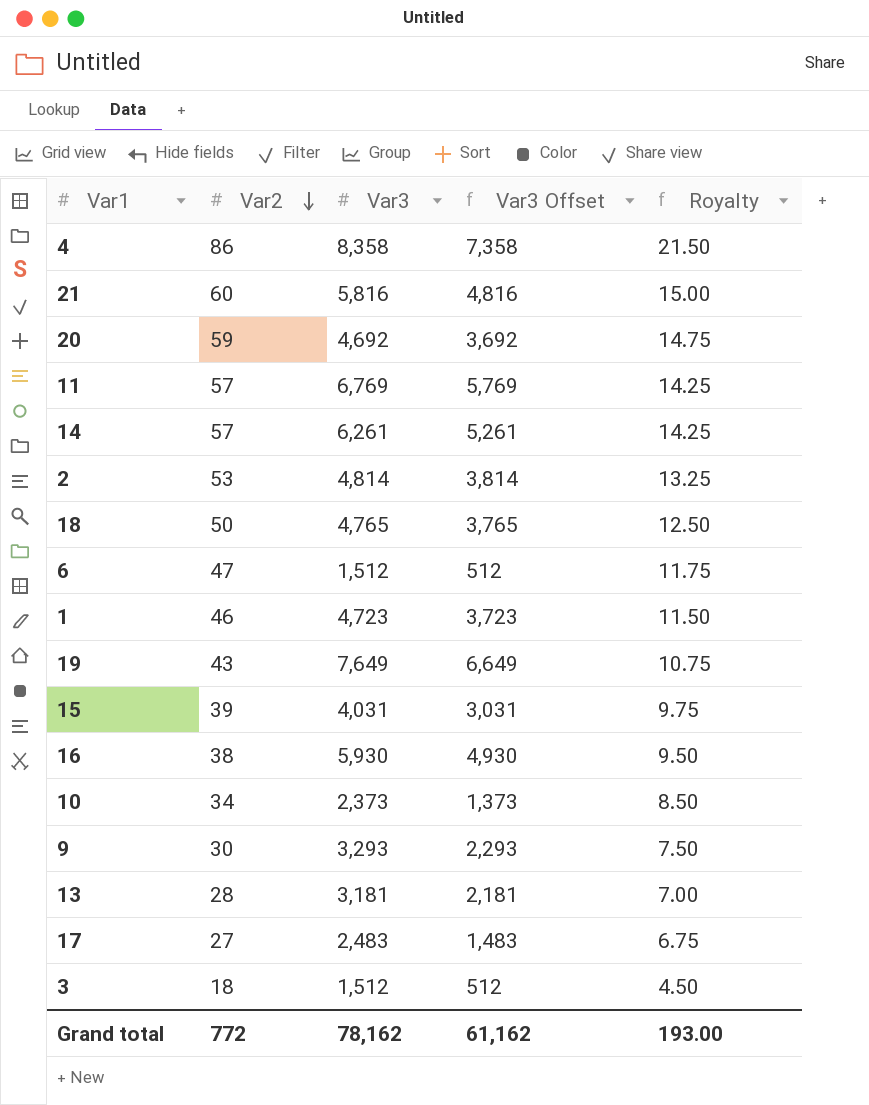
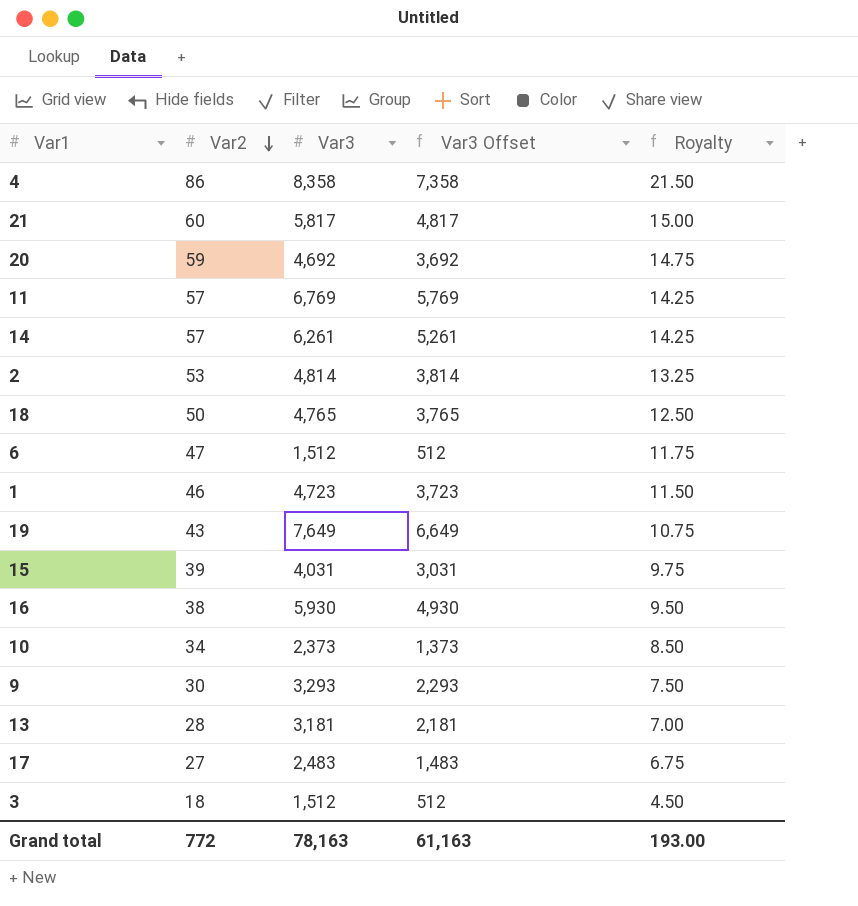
21 | Var3: 5,816 -> 5,817
21 | Var3 Offset: 4,816 -> 4,817
Grand total | Var3: 78,162 -> 78,163
Grand total | Var3 Offset: 61,162 -> 61,163

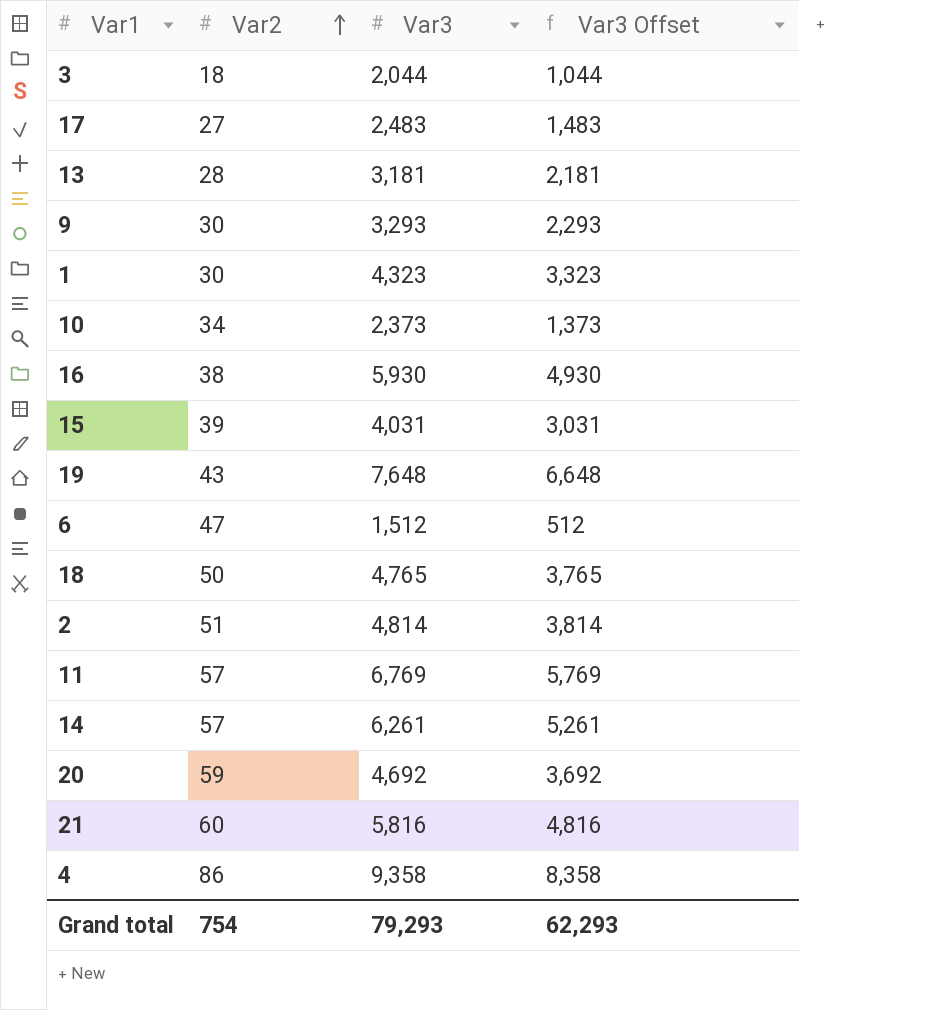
row order: Var2 descending -> Var2 ascending
column Royalty | formula: [Var2] * 0.25 -> none
3 | Var3: 1,512 -> 2,044
3 | Var3 Offset: 512 -> 1,044
1 | Var2: 46 -> 30
1 | Var3: 4,723 -> 4,323
1 | Var3 Offset: 3,723 -> 3,323
19 | Var3: 7,649 -> 7,648
19 | Var3 Offset: 6,649 -> 6,648
2 | Var2: 53 -> 51
21 | Var3: 5,817 -> 5,816
21 | Var3 Offset: 4,817 -> 4,816
4 | Var3: 8,358 -> 9,358
4 | Var3 Offset: 7,358 -> 8,358
Grand total | Var2: 772 -> 754
Grand total | Var3: 78,163 -> 79,293
Grand total | Var3 Offset: 61,163 -> 62,293

